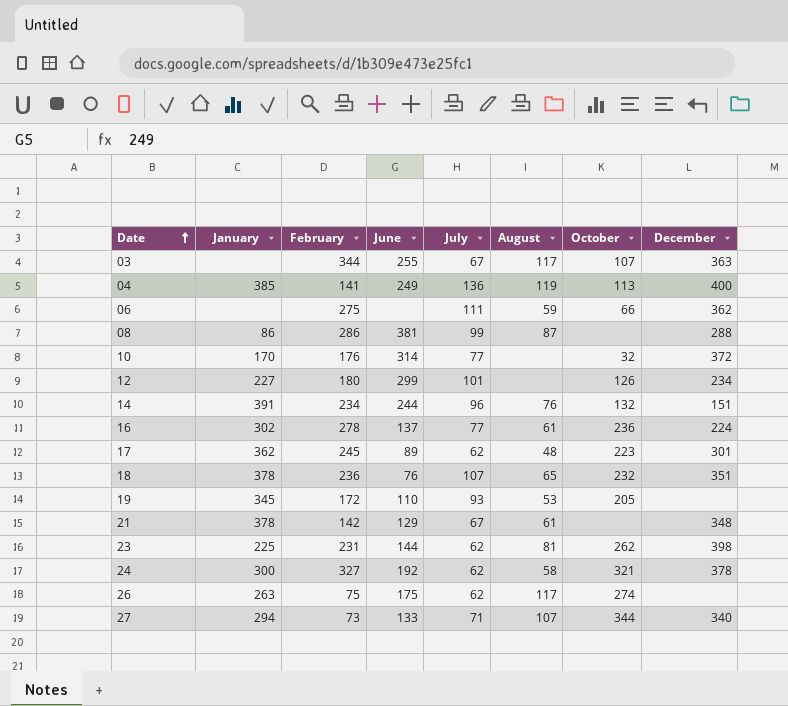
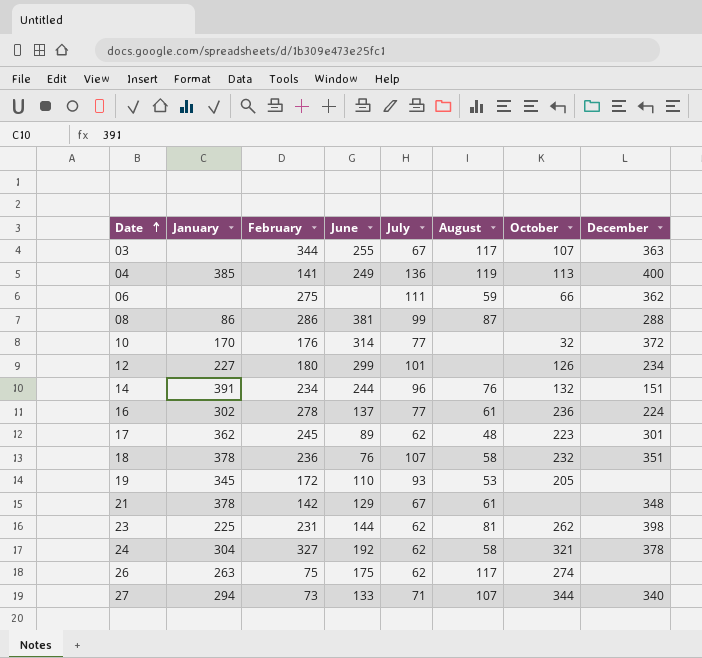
18 | August: 65 -> 58
24 | January: 300 -> 304

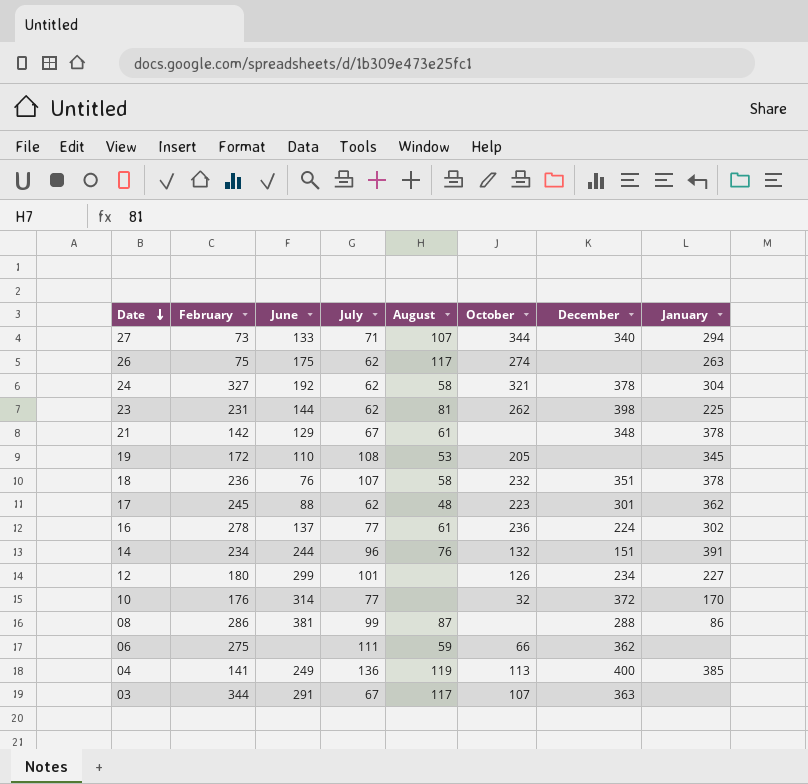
row order: Date ascending -> Date descending
column January | position: 2 -> 8
19 | July: 93 -> 108
17 | June: 89 -> 88
03 | June: 255 -> 291

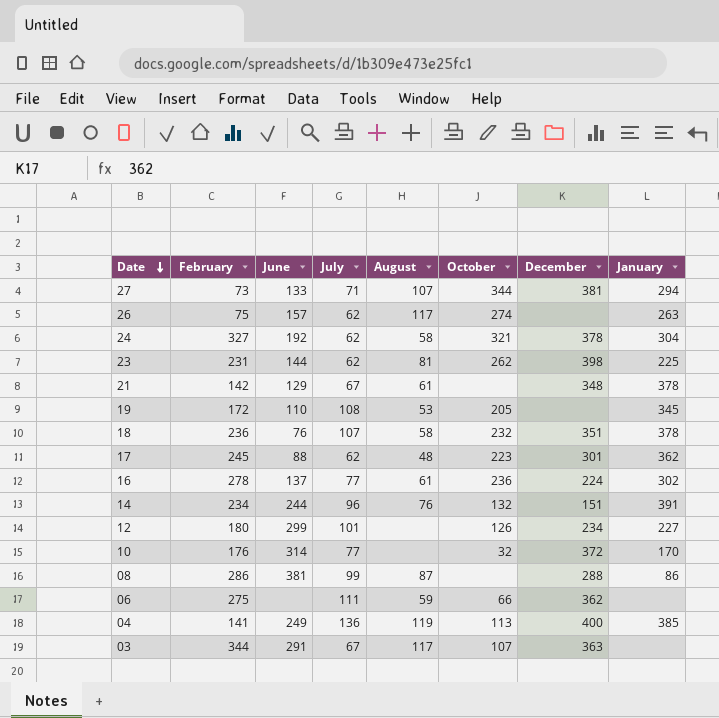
27 | December: 340 -> 381
26 | June: 175 -> 157

